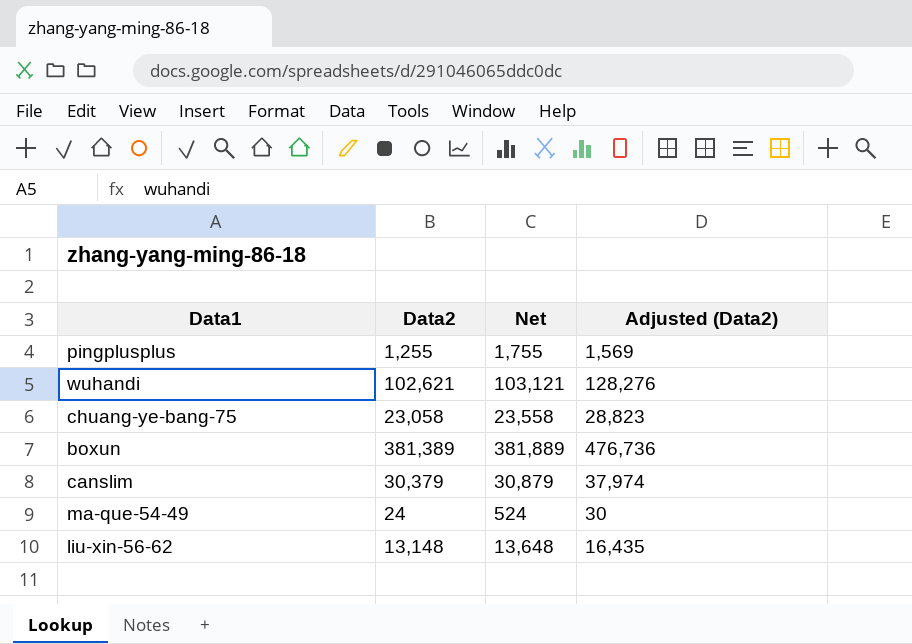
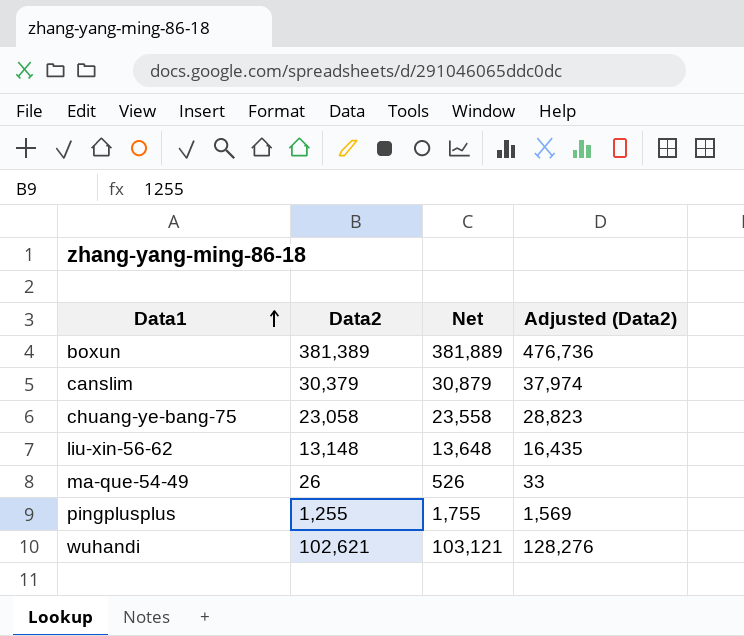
row order: none -> Data1 ascending
ma-que-54-49 | Data2: 24 -> 26
ma-que-54-49 | Net: 524 -> 526
ma-que-54-49 | Adjusted (Data2): 30 -> 33

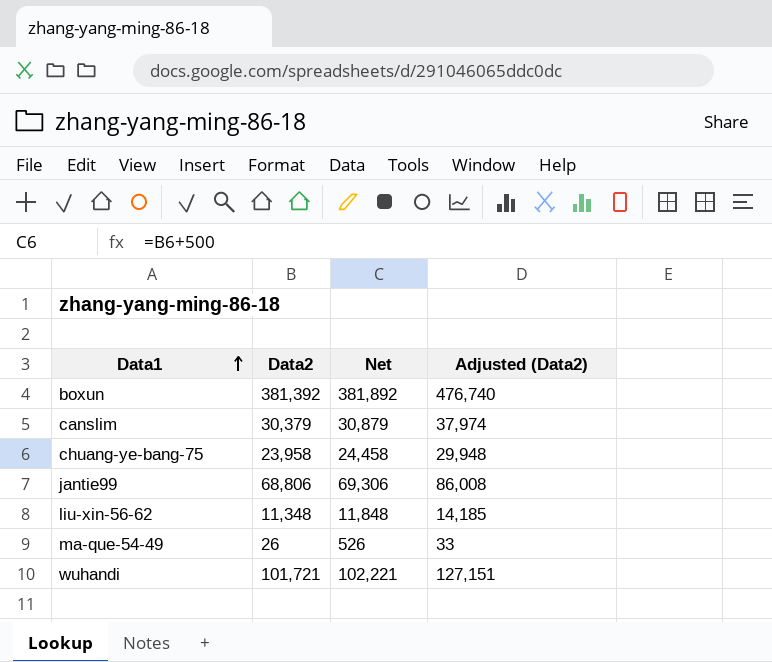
row pingplusplus: 1,255 | 1,755 | 1,569 -> none
boxun | Data2: 381,389 -> 381,392
boxun | Net: 381,889 -> 381,892
boxun | Adjusted (Data2): 476,736 -> 476,740
chuang-ye-bang-75 | Data2: 23,058 -> 23,958
chuang-ye-bang-75 | Net: 23,558 -> 24,458
chuang-ye-bang-75 | Adjusted (Data2): 28,823 -> 29,948
row jantie99: none -> 68,806 | 69,306 | 86,008
liu-xin-56-62 | Data2: 13,148 -> 11,348
liu-xin-56-62 | Net: 13,648 -> 11,848
liu-xin-56-62 | Adjusted (Data2): 16,435 -> 14,185
wuhandi | Data2: 102,621 -> 101,721
wuhandi | Net: 103,121 -> 102,221
wuhandi | Adjusted (Data2): 128,276 -> 127,151

